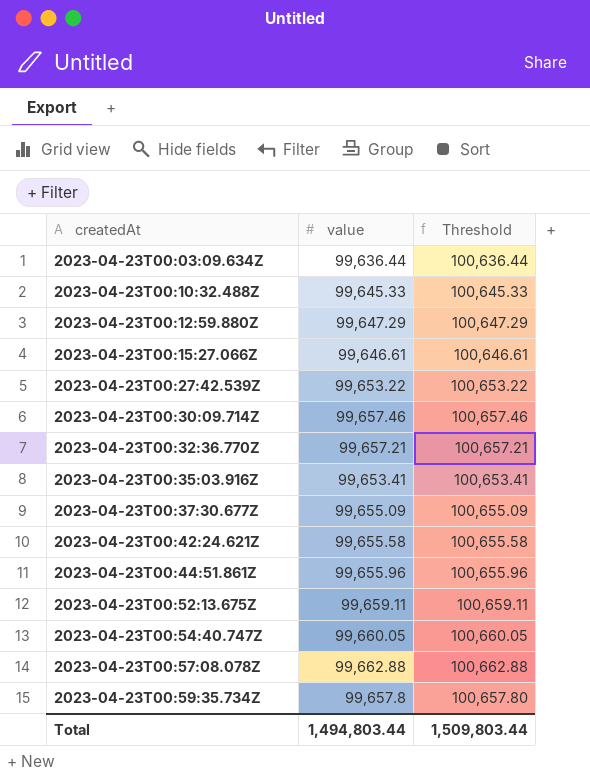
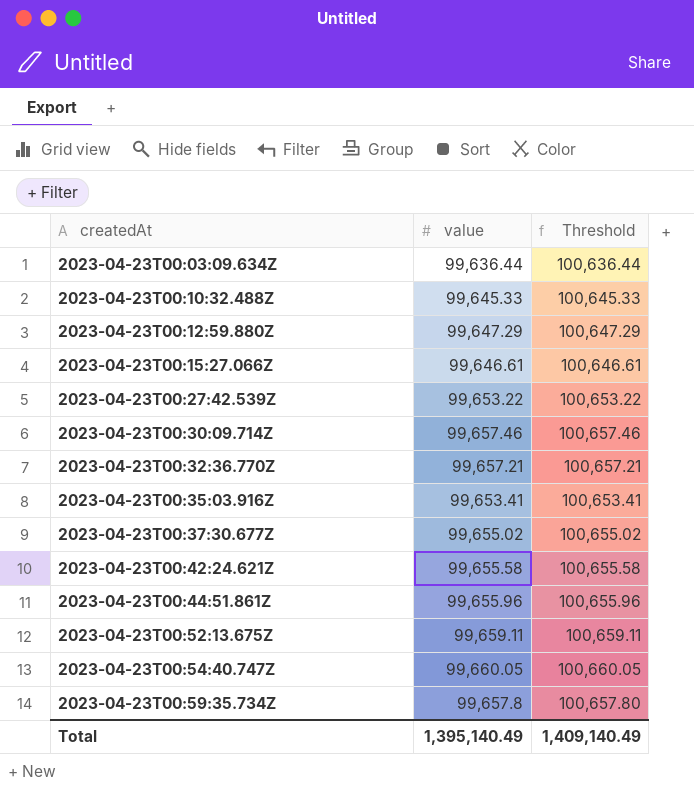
row 2023-04-23T00:57:08.078Z: 99,662.88 | 100,662.88 -> none
2023-04-23T00:37:30.677Z | value: 99,655.09 -> 99,655.02
2023-04-23T00:37:30.677Z | Threshold: 100,655.09 -> 100,655.02
Total | value: 1,494,803.44 -> 1,395,140.49
Total | Threshold: 1,509,803.44 -> 1,409,140.49

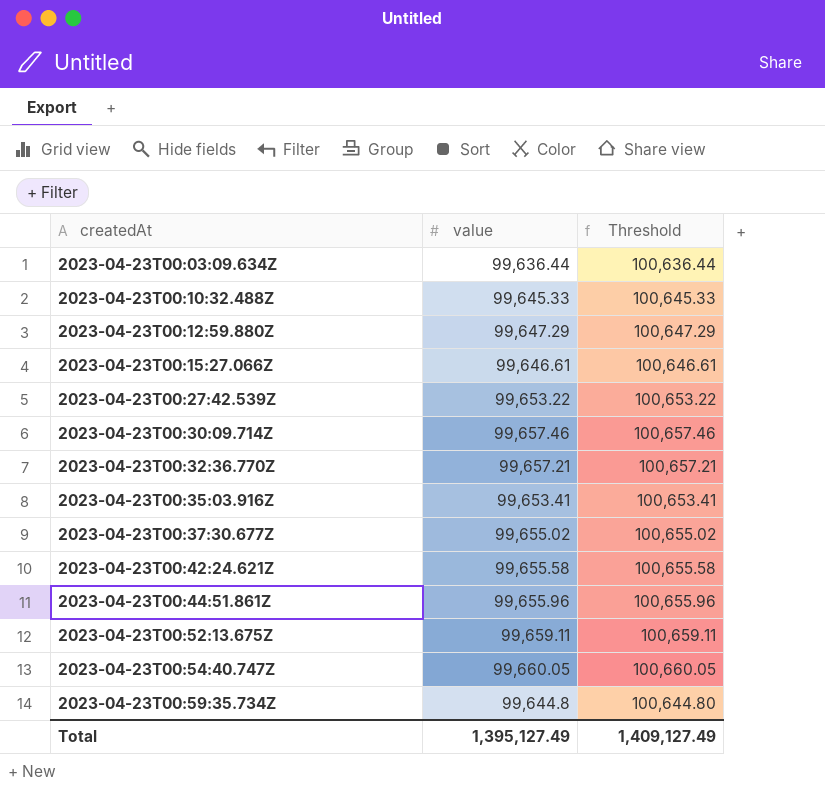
2023-04-23T00:59:35.734Z | value: 99,657.8 -> 99,644.8
2023-04-23T00:59:35.734Z | Threshold: 100,657.80 -> 100,644.80
Total | value: 1,395,140.49 -> 1,395,127.49
Total | Threshold: 1,409,140.49 -> 1,409,127.49

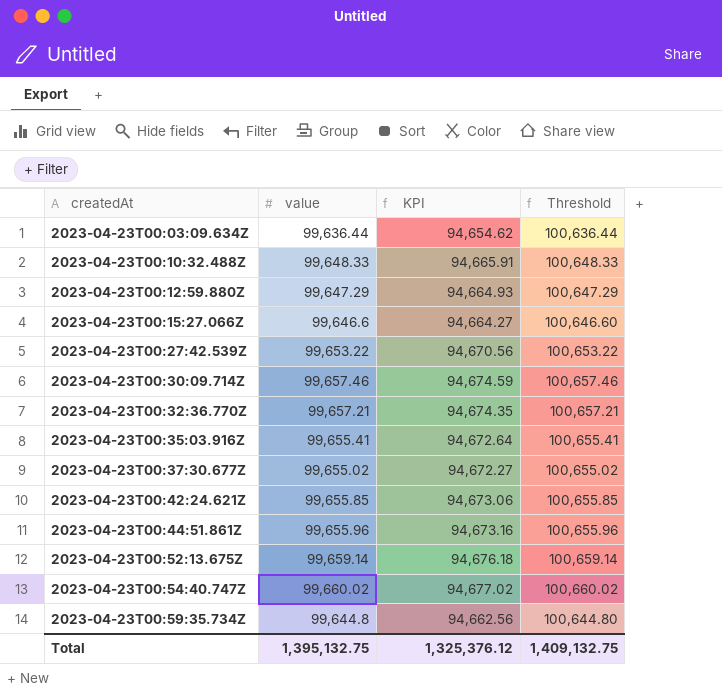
column KPI | formula: none -> [value] * 0.95
2023-04-23T00:10:32.488Z | value: 99,645.33 -> 99,648.33
2023-04-23T00:10:32.488Z | Threshold: 100,645.33 -> 100,648.33
2023-04-23T00:15:27.066Z | value: 99,646.61 -> 99,646.6
2023-04-23T00:15:27.066Z | Threshold: 100,646.61 -> 100,646.60
2023-04-23T00:35:03.916Z | value: 99,653.41 -> 99,655.41
2023-04-23T00:35:03.916Z | Threshold: 100,653.41 -> 100,655.41
2023-04-23T00:42:24.621Z | value: 99,655.58 -> 99,655.85
2023-04-23T00:42:24.621Z | Threshold: 100,655.58 -> 100,655.85
2023-04-23T00:52:13.675Z | value: 99,659.11 -> 99,659.14
2023-04-23T00:52:13.675Z | Threshold: 100,659.11 -> 100,659.14
2023-04-23T00:54:40.747Z | value: 99,660.05 -> 99,660.02
2023-04-23T00:54:40.747Z | Threshold: 100,660.05 -> 100,660.02
Total | value: 1,395,127.49 -> 1,395,132.75
Total | Threshold: 1,409,127.49 -> 1,409,132.75

